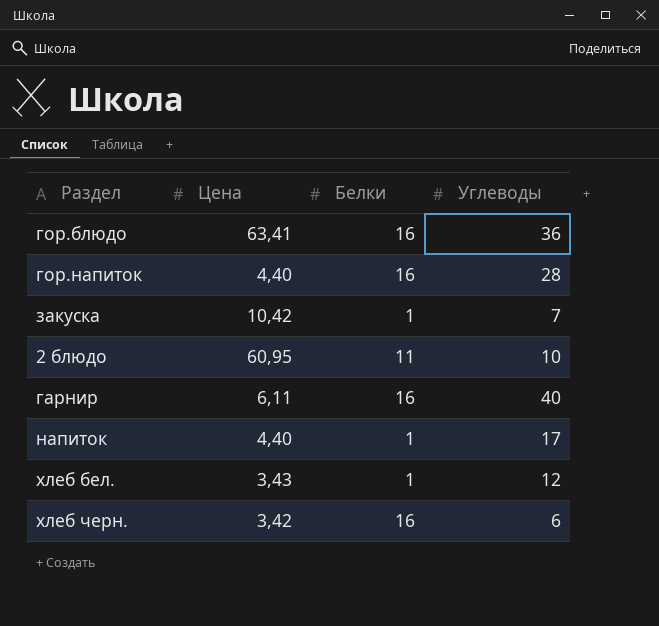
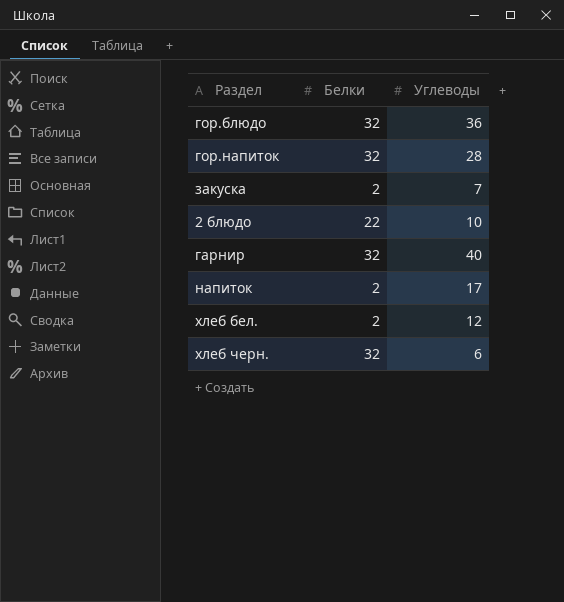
column Цена | position: 2 -> none
гор.блюдо | Белки: 16 -> 32
гор.напиток | Белки: 16 -> 32
закуска | Белки: 1 -> 2
2 блюдо | Белки: 11 -> 22
гарнир | Белки: 16 -> 32
напиток | Белки: 1 -> 2
хлеб бел. | Белки: 1 -> 2
хлеб черн. | Белки: 16 -> 32

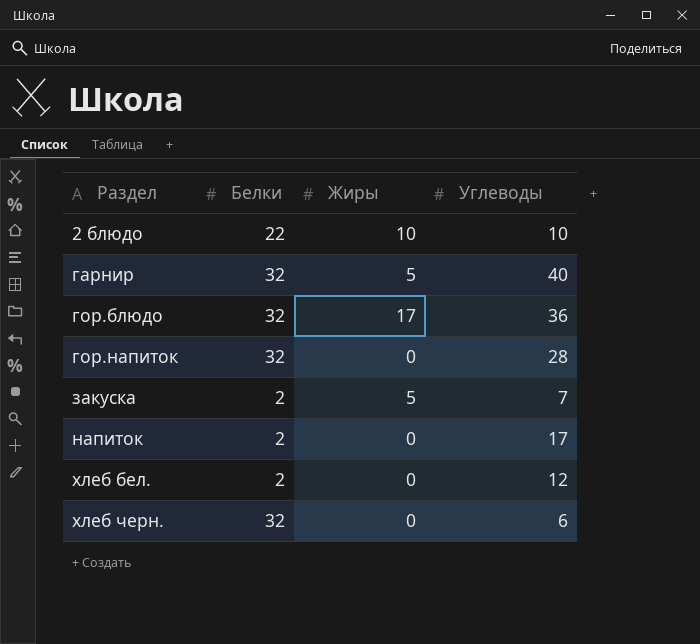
row order: none -> Раздел ascending
column Жиры | position: none -> 3

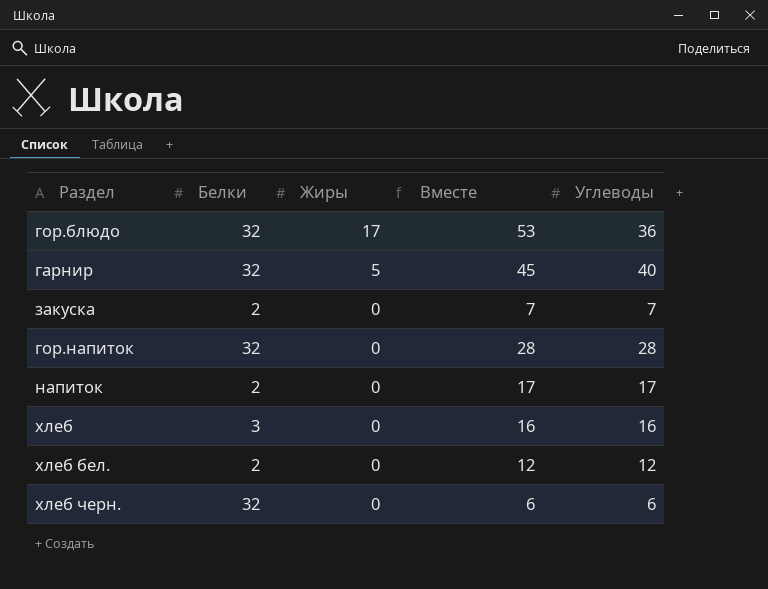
row order: Раздел ascending -> Жиры descending
column Вместе | formula: none -> [Жиры] + [Углеводы]
row 2 блюдо: 22 | 10 | 10 -> none
закуска | Жиры: 5 -> 0
row хлеб: none -> 3 | 0 | 16 | 16

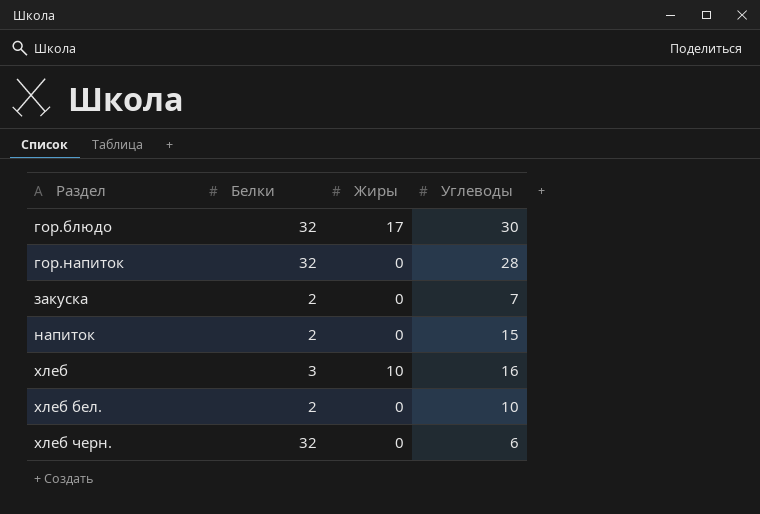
row order: Жиры descending -> Раздел ascending
column Вместе | formula: [Жиры] + [Углеводы] -> none
row гарнир: 32 | 5 | 45 | 40 -> none
гор.блюдо | Углеводы: 36 -> 30
напиток | Углеводы: 17 -> 15
хлеб | Жиры: 0 -> 10
хлеб бел. | Углеводы: 12 -> 10

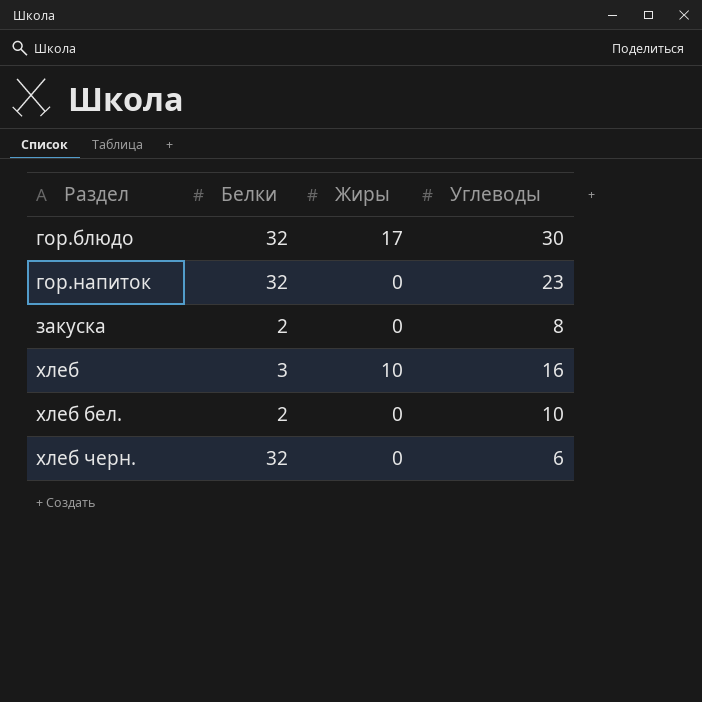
row напиток: 2 | 0 | 15 -> none
гор.напиток | Углеводы: 28 -> 23
закуска | Углеводы: 7 -> 8

